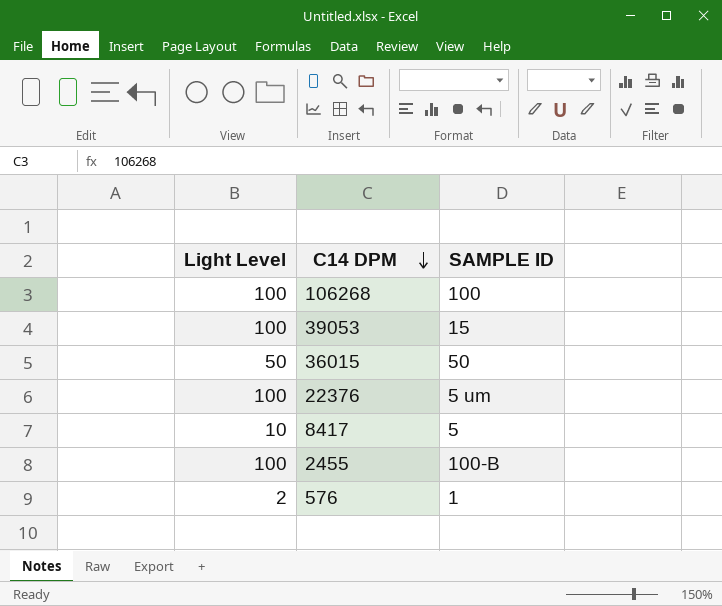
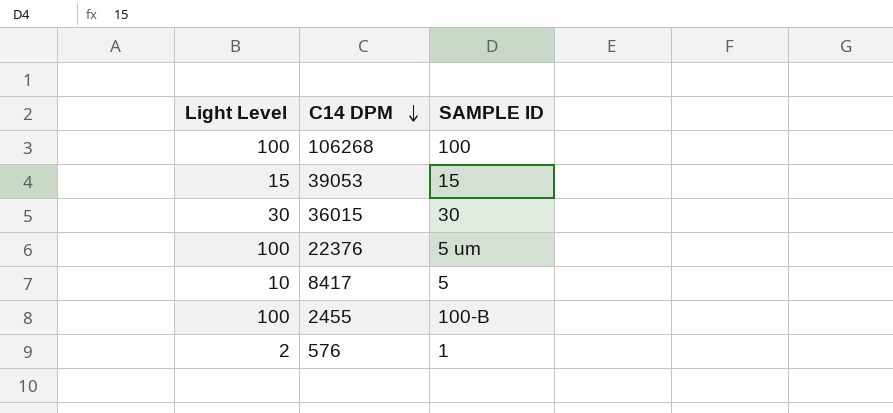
39053 | Light Level: 100 -> 15
36015 | Light Level: 50 -> 30
36015 | SAMPLE ID: 50 -> 30

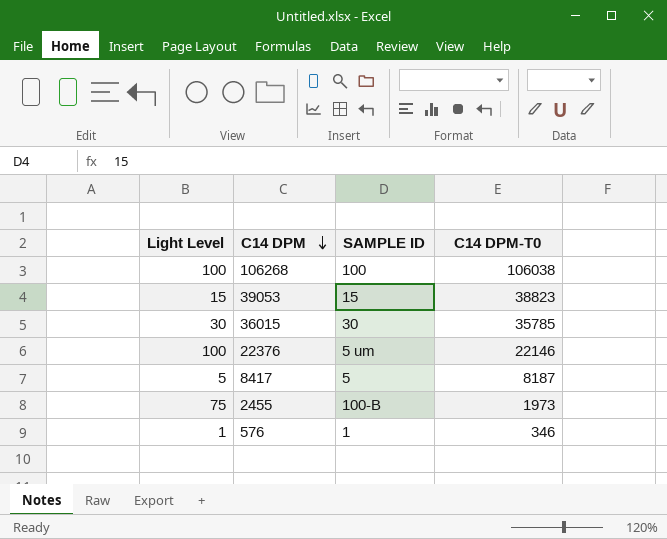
column C14 DPM-T0 | position: none -> 4
8417 | Light Level: 10 -> 5
2455 | Light Level: 100 -> 75
576 | Light Level: 2 -> 1

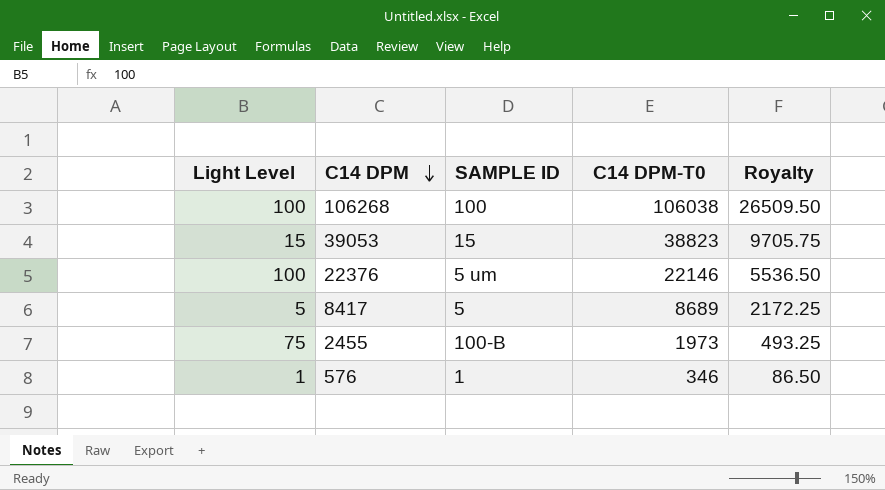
column Royalty | formula: none -> [C14 DPM-T0] * 0.25
row 36015: 30 | 30 | 35785 -> none
8417 | C14 DPM-T0: 8187 -> 8689

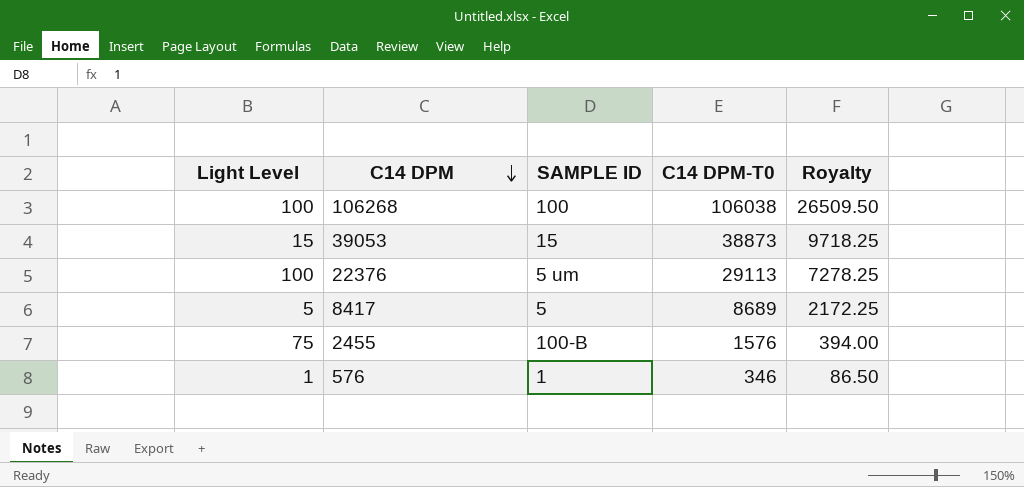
39053 | C14 DPM-T0: 38823 -> 38873
39053 | Royalty: 9705.75 -> 9718.25
22376 | C14 DPM-T0: 22146 -> 29113
22376 | Royalty: 5536.50 -> 7278.25
2455 | C14 DPM-T0: 1973 -> 1576
2455 | Royalty: 493.25 -> 394.00

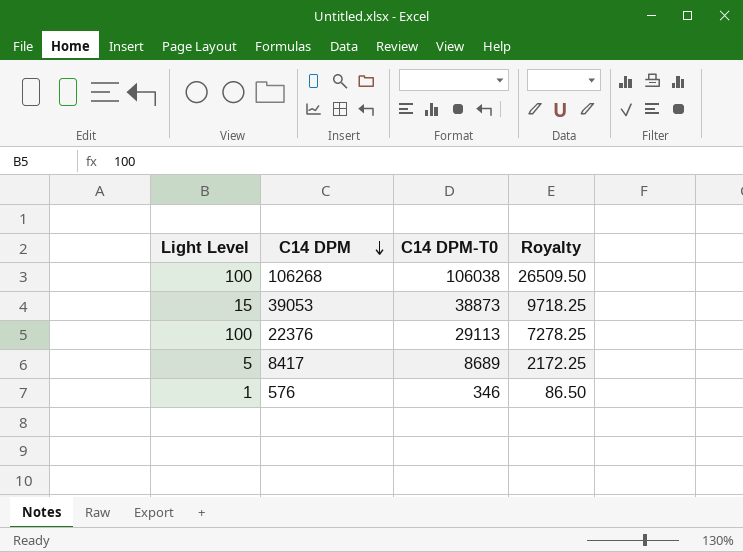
column SAMPLE ID | position: 3 -> none
row 2455: 75 | 100-B | 1576 | 394.00 -> none

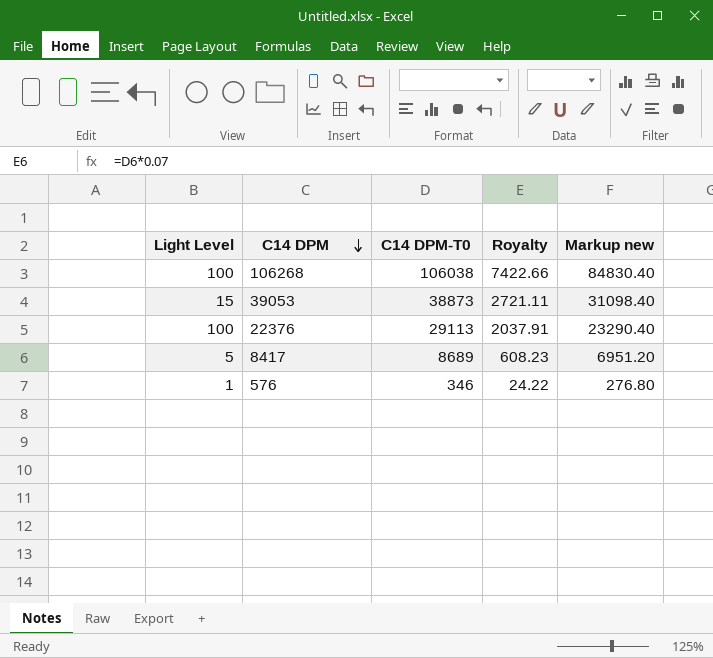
column Royalty | formula: [C14 DPM-T0] * 0.25 -> [C14 DPM-T0] * 0.07
column Markup new | formula: none -> [C14 DPM-T0] * 0.8

